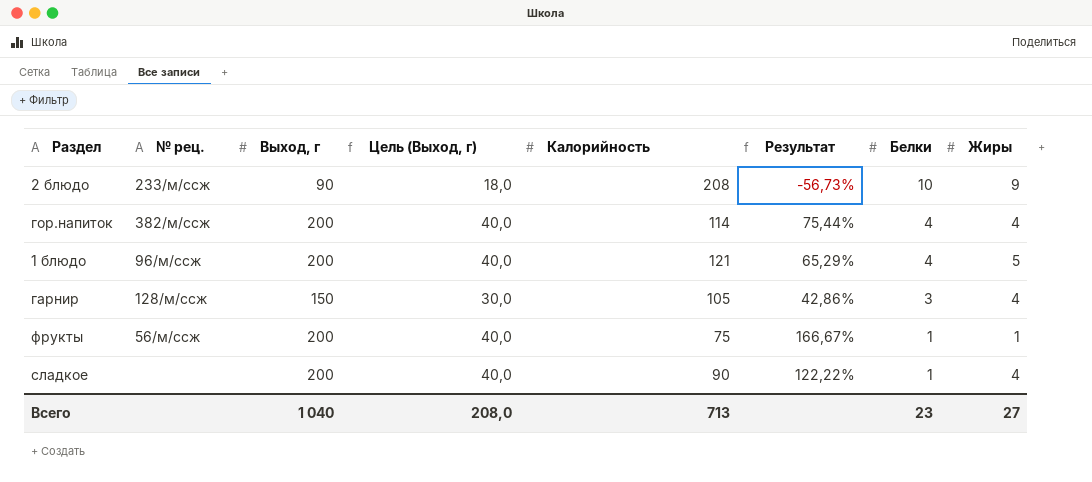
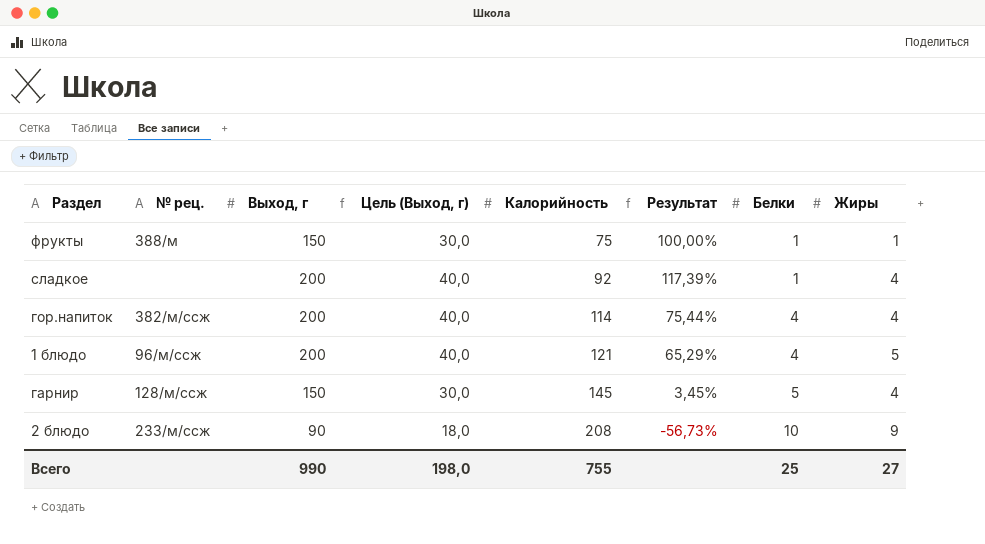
row order: Белки descending -> Калорийность ascending
фрукты | № рец.: 56/м/ссж -> 388/м
фрукты | Выход, г: 200 -> 150
фрукты | Цель (Выход, г): 40,0 -> 30,0
фрукты | Результат: 166,67% -> 100,00%
сладкое | Калорийность: 90 -> 92
сладкое | Результат: 122,22% -> 117,39%
гарнир | Калорийность: 105 -> 145
гарнир | Результат: 42,86% -> 3,45%
гарнир | Белки: 3 -> 5
Всего | Выход, г: 1 040 -> 990
Всего | Цель (Выход, г): 208,0 -> 198,0
Всего | Калорийность: 713 -> 755
Всего | Белки: 23 -> 25

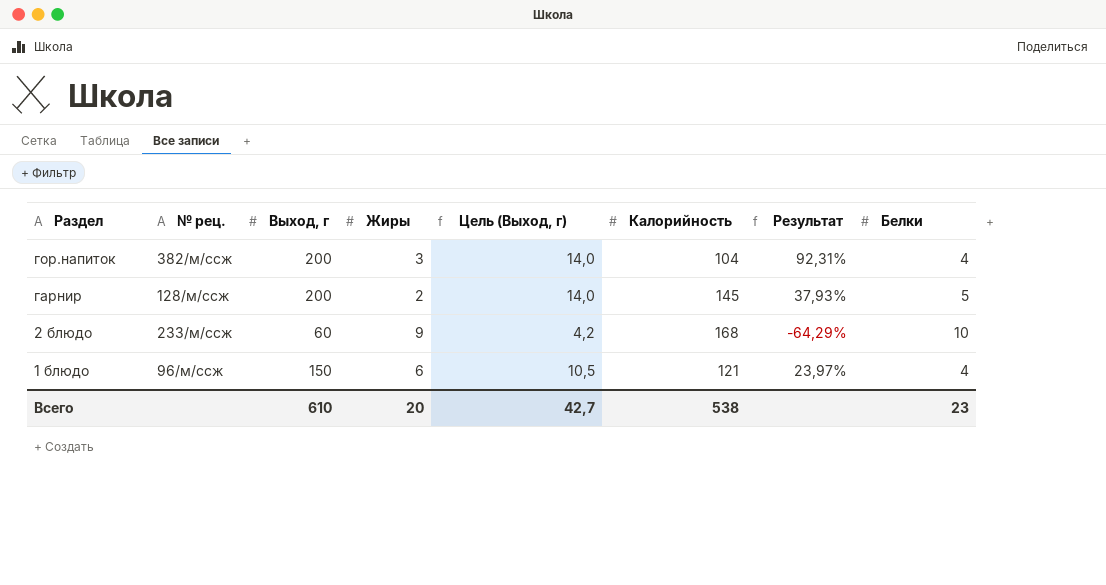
row order: Калорийность ascending -> Раздел descending
column Жиры | position: 8 -> 4
column Цель (Выход, г) | formula: [Выход, г] * 0,2 -> [Выход, г] * 0,07
row фрукты: 388/м | 150 | 30,0 | 75 | 100,00% | 1 | 1 -> none
row сладкое: none | 200 | 40,0 | 92 | 117,39% | 1 | 4 -> none
гор.напиток | Жиры: 4 -> 3
гор.напиток | Калорийность: 114 -> 104
гор.напиток | Результат: 75,44% -> 92,31%
гарнир | Выход, г: 150 -> 200
гарнир | Жиры: 4 -> 2
гарнир | Результат: 3,45% -> 37,93%
2 блюдо | Выход, г: 90 -> 60
2 блюдо | Калорийность: 208 -> 168
2 блюдо | Результат: -56,73% -> -64,29%
1 блюдо | Выход, г: 200 -> 150
1 блюдо | Жиры: 5 -> 6
1 блюдо | Результат: 65,29% -> 23,97%
Всего | Выход, г: 990 -> 610
Всего | Жиры: 27 -> 20
Всего | Цель (Выход, г): 198,0 -> 42,7
Всего | Калорийность: 755 -> 538
Всего | Белки: 25 -> 23

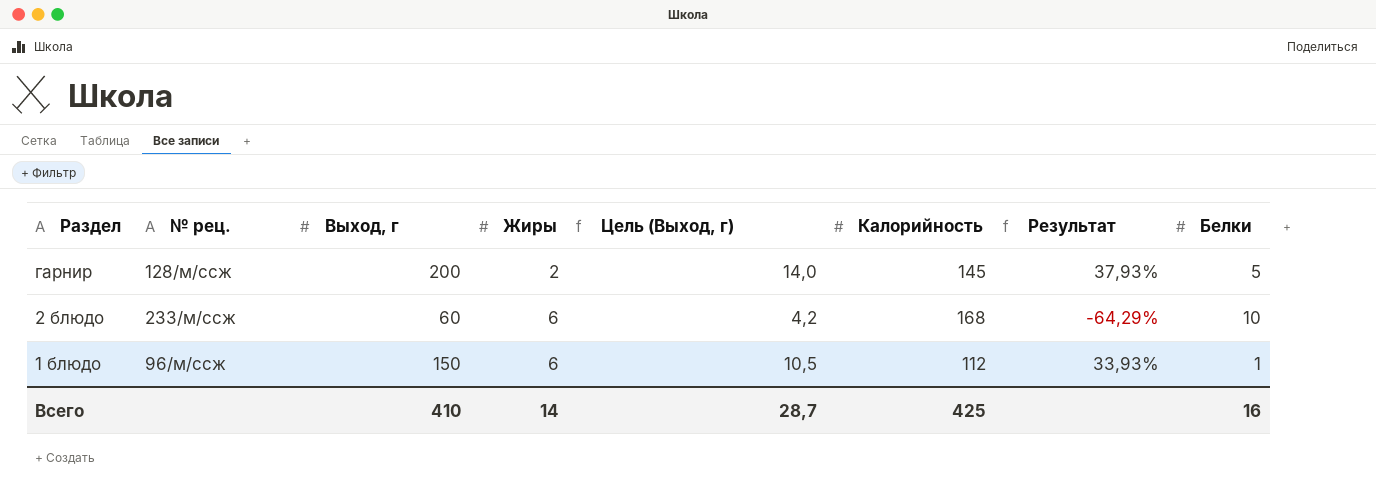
row гор.напиток: 382/м/ссж | 200 | 3 | 14,0 | 104 | 92,31% | 4 -> none
2 блюдо | Жиры: 9 -> 6
1 блюдо | Калорийность: 121 -> 112
1 блюдо | Результат: 23,97% -> 33,93%
1 блюдо | Белки: 4 -> 1
Всего | Выход, г: 610 -> 410
Всего | Жиры: 20 -> 14
Всего | Цель (Выход, г): 42,7 -> 28,7
Всего | Калорийность: 538 -> 425
Всего | Белки: 23 -> 16

